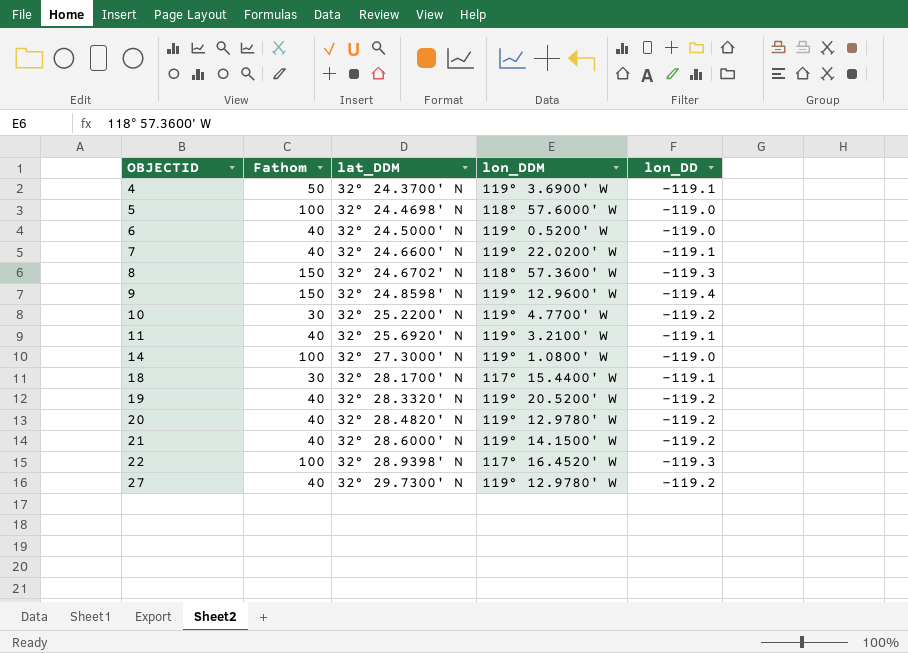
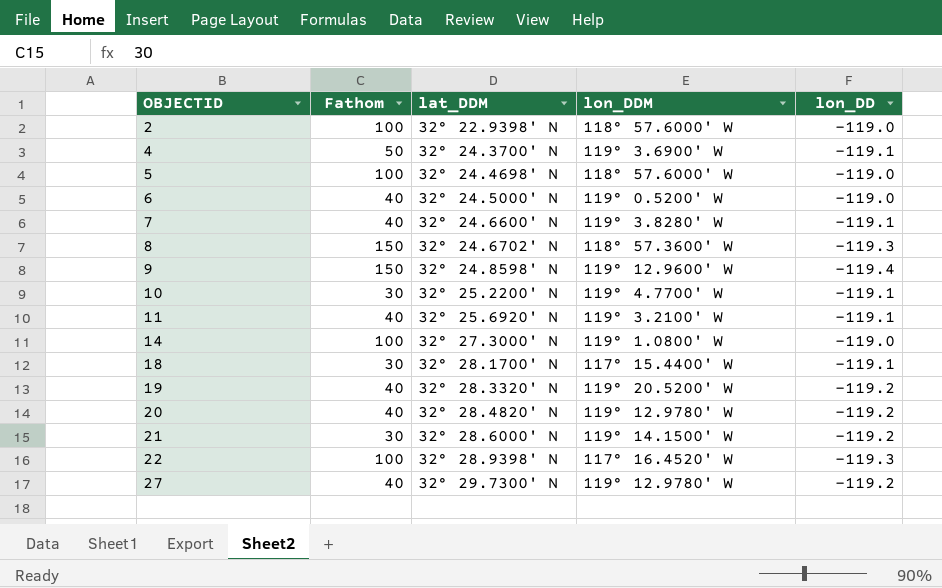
row 2: none -> 100 | 32° 22.9398' N | 118° 57.6000' W | -119.0
7 | lon_DDM: 119° 22.0200' W -> 119° 3.8280' W
10 | lon_DD: -119.2 -> -119.1
21 | Fathom: 40 -> 30

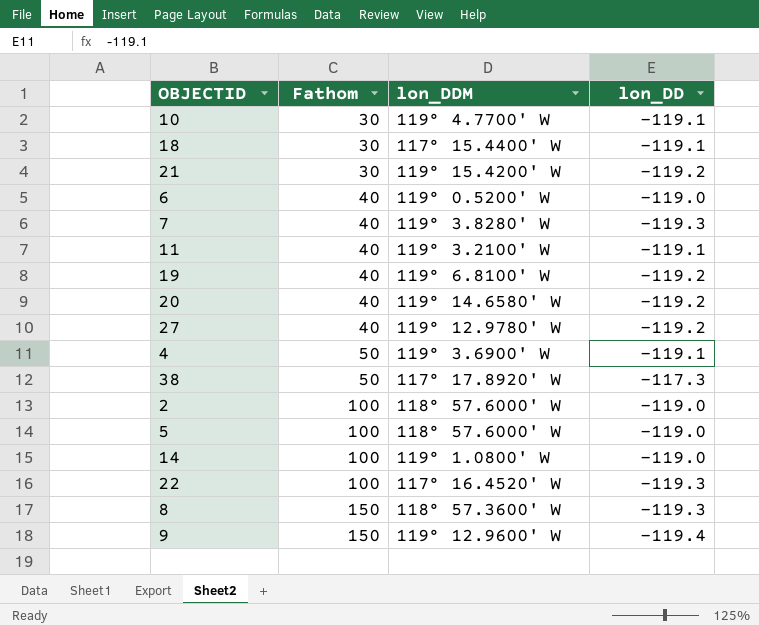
row order: OBJECTID ascending -> Fathom ascending
column lat_DDM | position: 3 -> none
21 | lon_DDM: 119° 14.1500' W -> 119° 15.4200' W
7 | lon_DD: -119.1 -> -119.3
19 | lon_DDM: 119° 20.5200' W -> 119° 6.8100' W
20 | lon_DDM: 119° 12.9780' W -> 119° 14.6580' W
row 38: none -> 50 | 117° 17.8920' W | -117.3

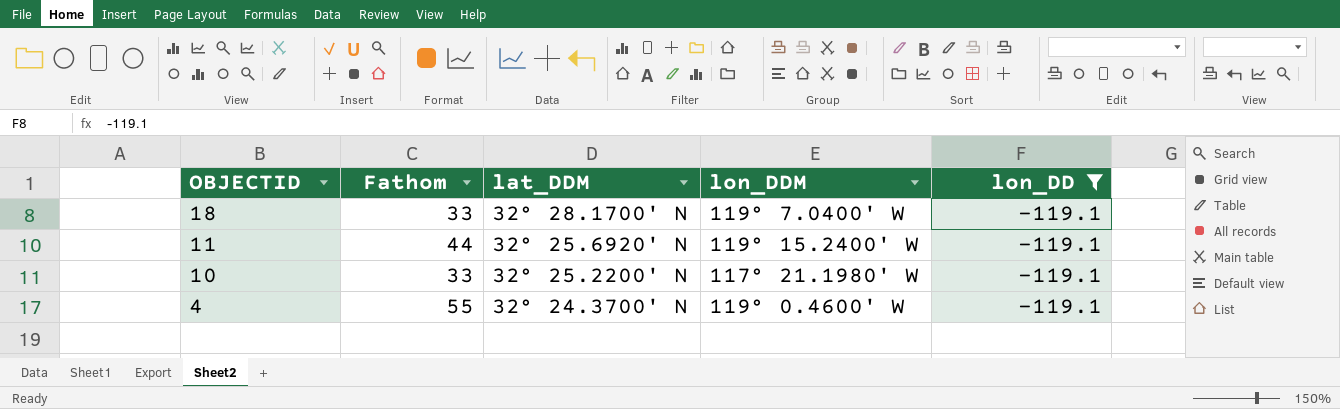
filter: none -> lon_DD = -119.1
row order: Fathom ascending -> OBJECTID descending
column lat_DDM | position: none -> 3
18 | Fathom: 30 -> 33
18 | lon_DDM: 117° 15.4400' W -> 119° 7.0400' W
11 | Fathom: 40 -> 44
11 | lon_DDM: 119° 3.2100' W -> 119° 15.2400' W
10 | Fathom: 30 -> 33
10 | lon_DDM: 119° 4.7700' W -> 117° 21.1980' W
4 | Fathom: 50 -> 55
4 | lon_DDM: 119° 3.6900' W -> 119° 0.4600' W

